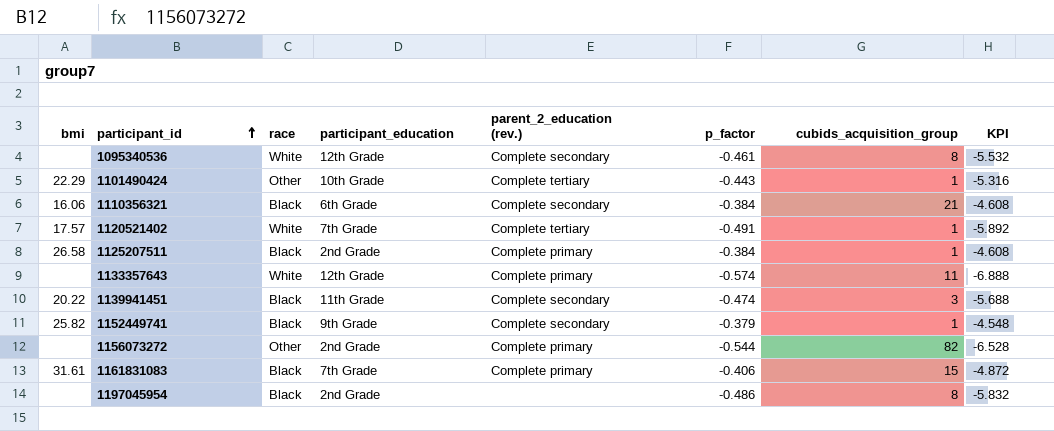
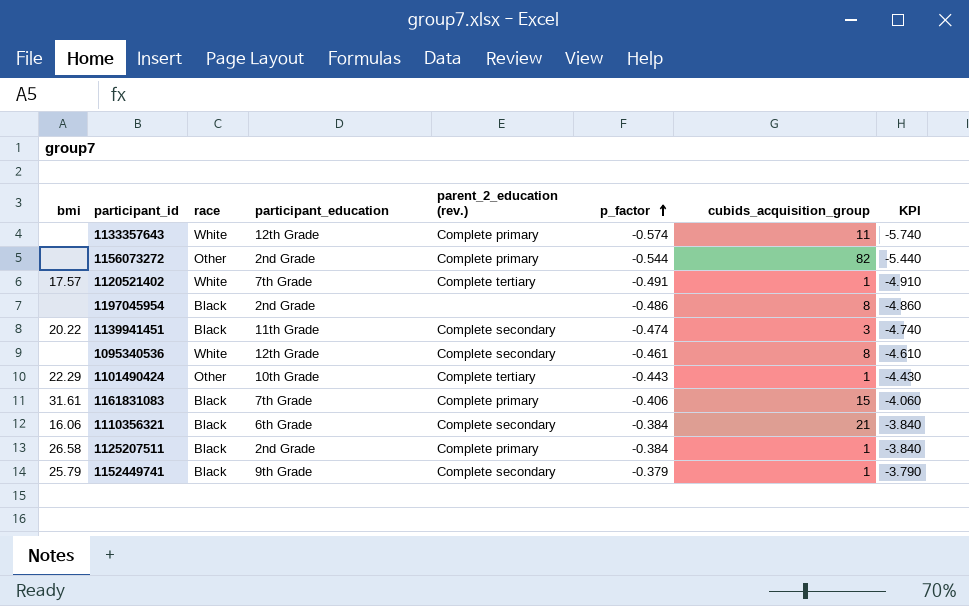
row order: participant_id ascending -> p_factor ascending
column KPI | formula: [p_factor] * 12 -> [p_factor] * 10
1152449741 | bmi: 25.82 -> 25.79

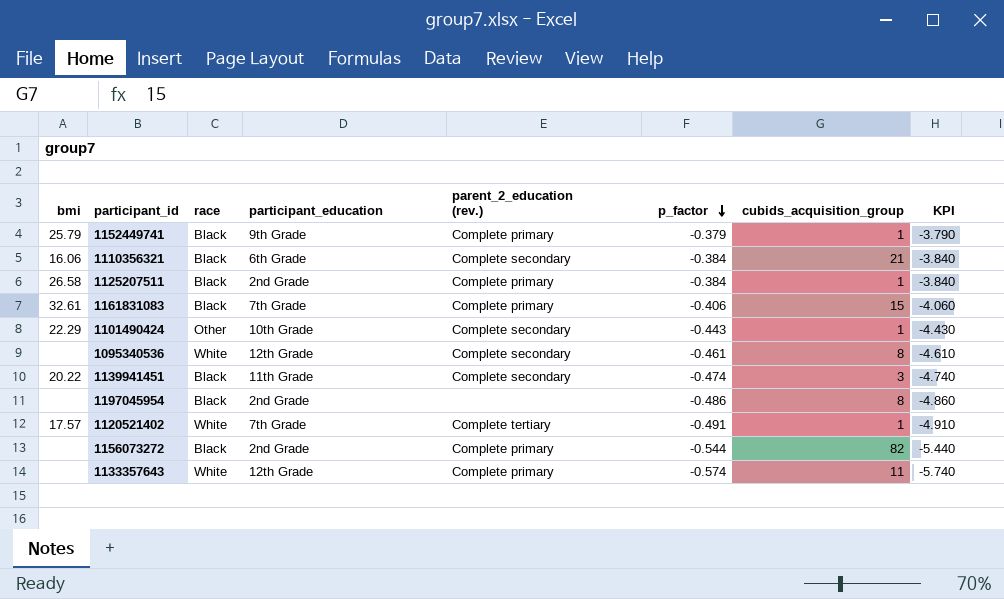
row order: p_factor ascending -> p_factor descending
1152449741 | parent_2_education (rev.): Complete secondary -> Complete primary
1161831083 | bmi: 31.61 -> 32.61
1101490424 | parent_2_education (rev.): Complete tertiary -> Complete secondary
1156073272 | race: Other -> Black

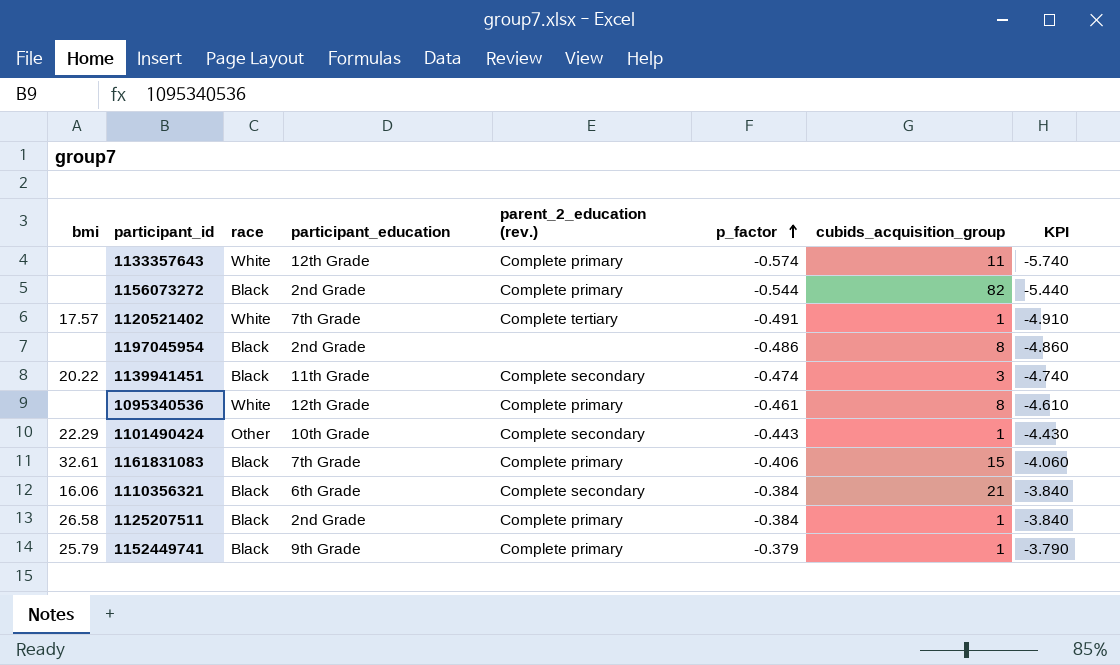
row order: p_factor descending -> p_factor ascending
1095340536 | parent_2_education (rev.): Complete secondary -> Complete primary

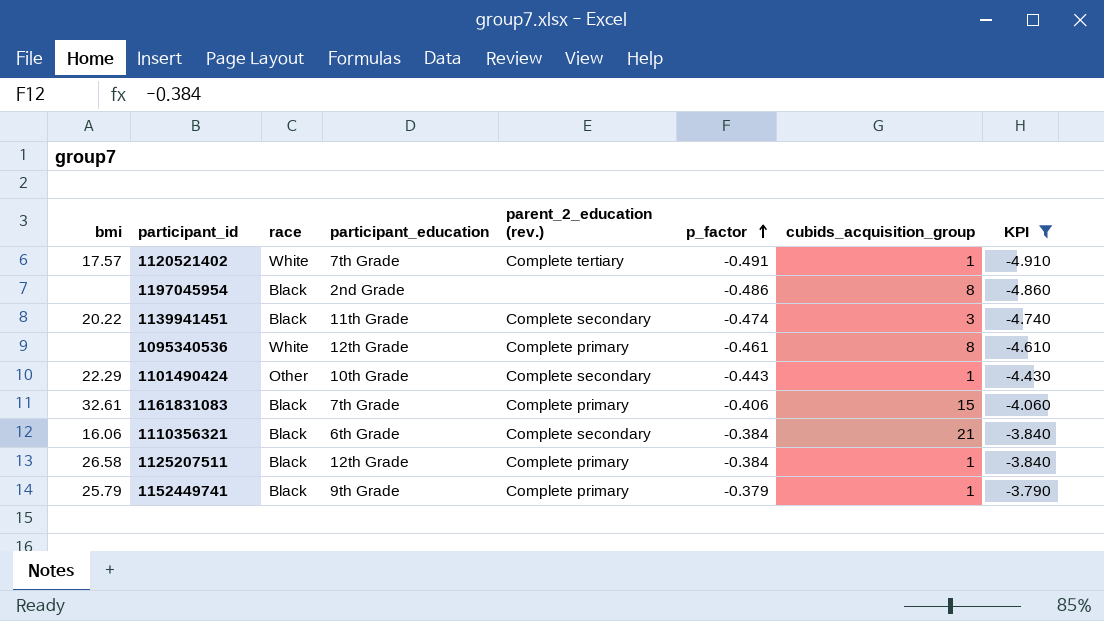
filter: none -> KPI >= -4.910
1125207511 | participant_education: 2nd Grade -> 12th Grade

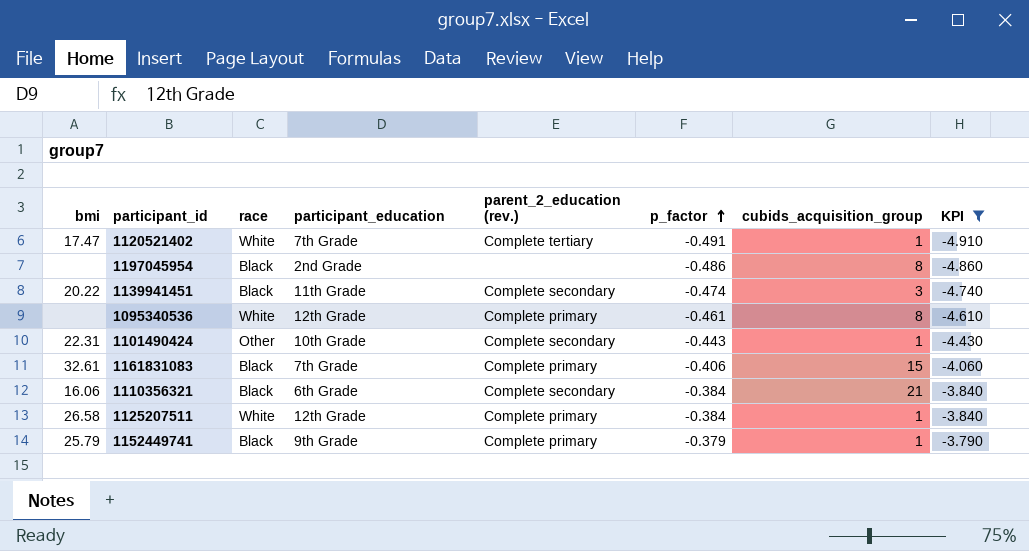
1120521402 | bmi: 17.57 -> 17.47
1101490424 | bmi: 22.29 -> 22.31
1125207511 | race: Black -> White

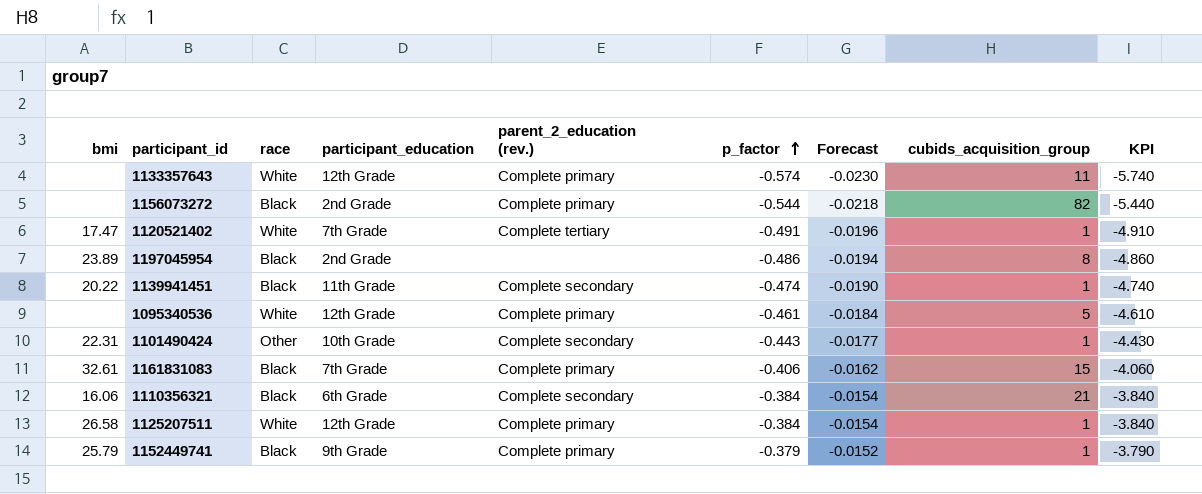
filter: KPI >= -4.910 -> none
column Forecast | formula: none -> [p_factor] * 0.04
1197045954 | bmi: none -> 23.89
1139941451 | cubids_acquisition_group: 3 -> 1
1095340536 | cubids_acquisition_group: 8 -> 5

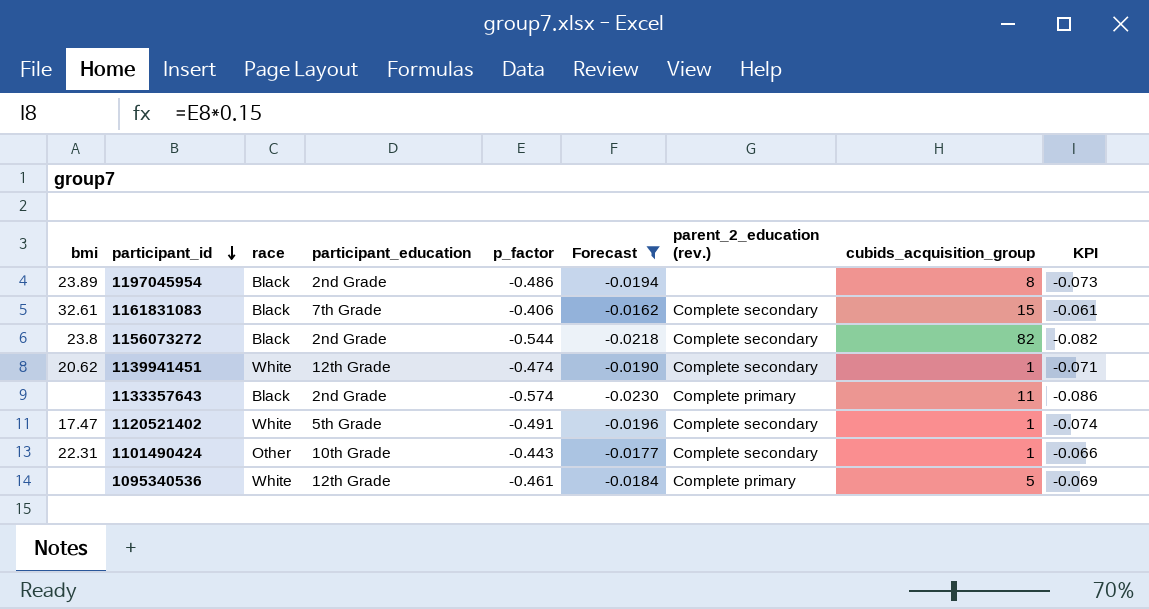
filter: none -> Forecast <= -0.0162
row order: p_factor ascending -> participant_id descending
column parent_2_education (rev.) | position: 5 -> 7
column KPI | formula: [p_factor] * 10 -> [p_factor] * 0.15
1161831083 | parent_2_education (rev.): Complete primary -> Complete secondary
1156073272 | bmi: none -> 23.8
1156073272 | parent_2_education (rev.): Complete primary -> Complete secondary
1139941451 | bmi: 20.22 -> 20.62
1139941451 | race: Black -> White
1139941451 | participant_education: 11th Grade -> 12th Grade
1133357643 | race: White -> Black
1133357643 | participant_education: 12th Grade -> 2nd Grade
1120521402 | participant_education: 7th Grade -> 5th Grade
1120521402 | parent_2_education (rev.): Complete tertiary -> Complete secondary

